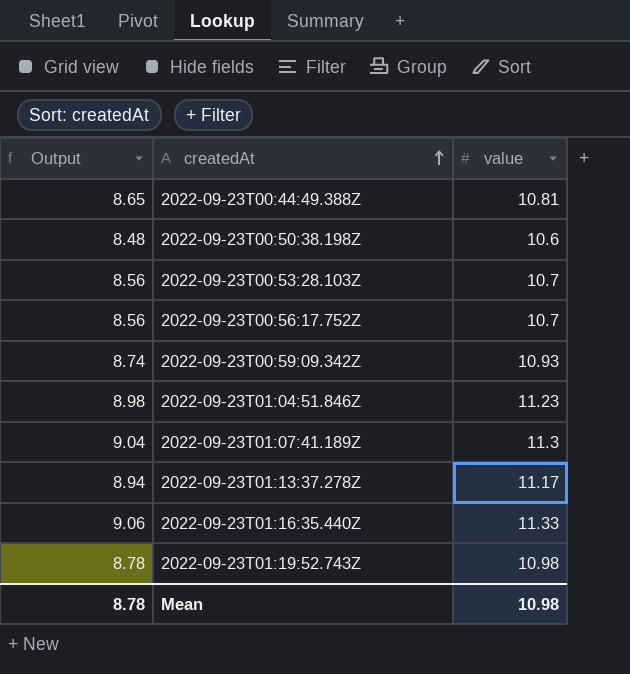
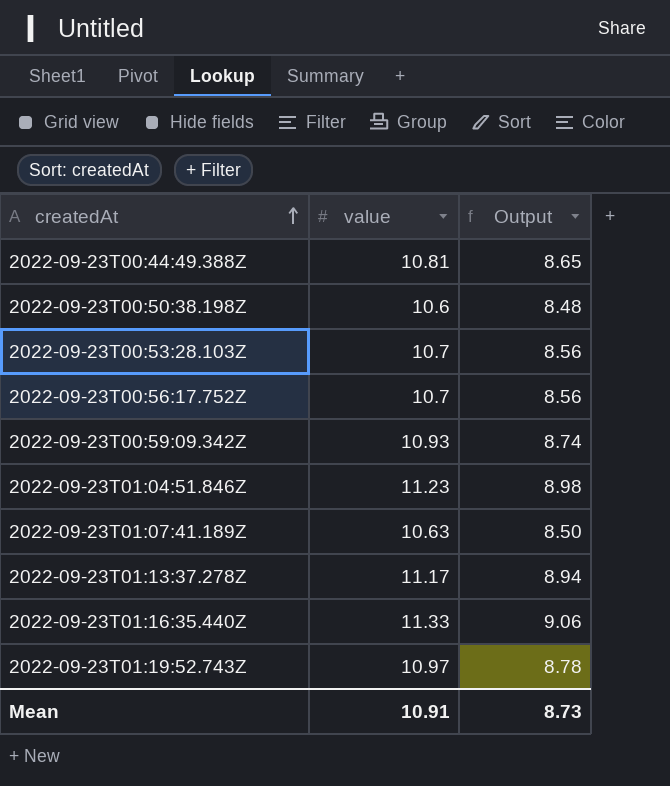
column Output | position: 1 -> 3
2022-09-23T01:07:41.189Z | value: 11.3 -> 10.63
2022-09-23T01:07:41.189Z | Output: 9.04 -> 8.50
2022-09-23T01:19:52.743Z | value: 10.98 -> 10.97
Mean | value: 10.98 -> 10.91
Mean | Output: 8.78 -> 8.73

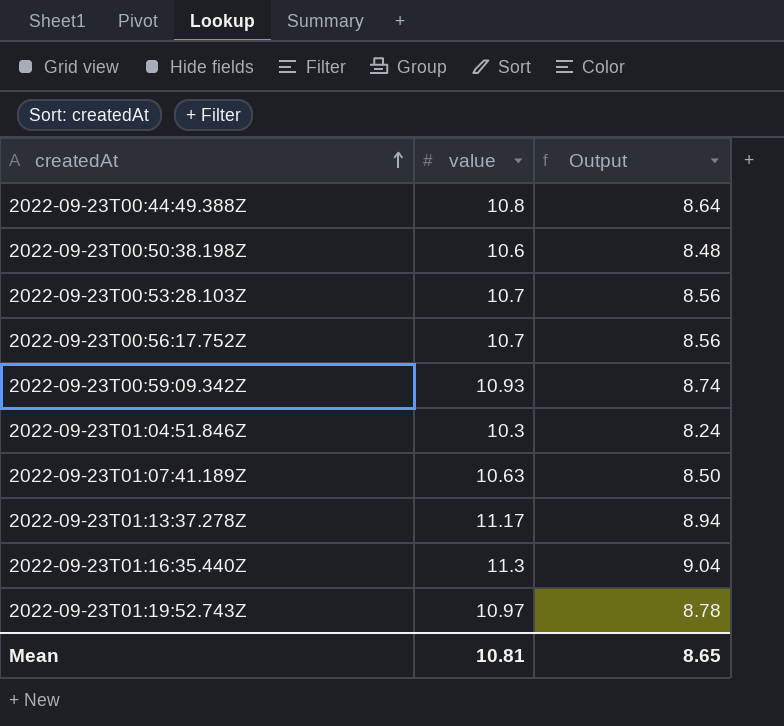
2022-09-23T00:44:49.388Z | value: 10.81 -> 10.8
2022-09-23T00:44:49.388Z | Output: 8.65 -> 8.64
2022-09-23T01:04:51.846Z | value: 11.23 -> 10.3
2022-09-23T01:04:51.846Z | Output: 8.98 -> 8.24
2022-09-23T01:16:35.440Z | value: 11.33 -> 11.3
2022-09-23T01:16:35.440Z | Output: 9.06 -> 9.04
Mean | value: 10.91 -> 10.81
Mean | Output: 8.73 -> 8.65

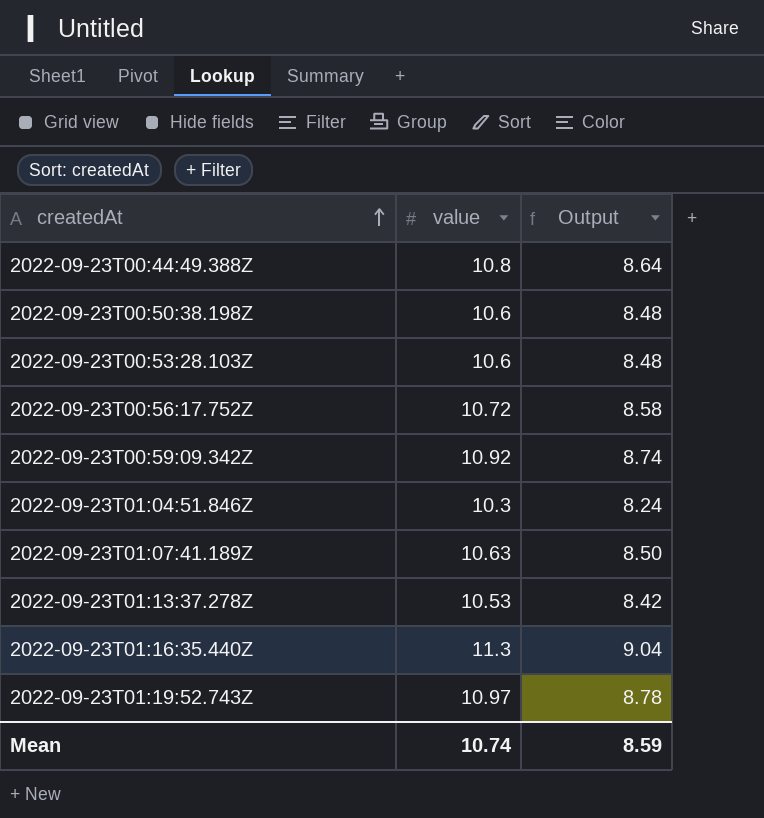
2022-09-23T00:53:28.103Z | value: 10.7 -> 10.6
2022-09-23T00:53:28.103Z | Output: 8.56 -> 8.48
2022-09-23T00:56:17.752Z | value: 10.7 -> 10.72
2022-09-23T00:56:17.752Z | Output: 8.56 -> 8.58
2022-09-23T00:59:09.342Z | value: 10.93 -> 10.92
2022-09-23T01:13:37.278Z | value: 11.17 -> 10.53
2022-09-23T01:13:37.278Z | Output: 8.94 -> 8.42
Mean | value: 10.81 -> 10.74
Mean | Output: 8.65 -> 8.59

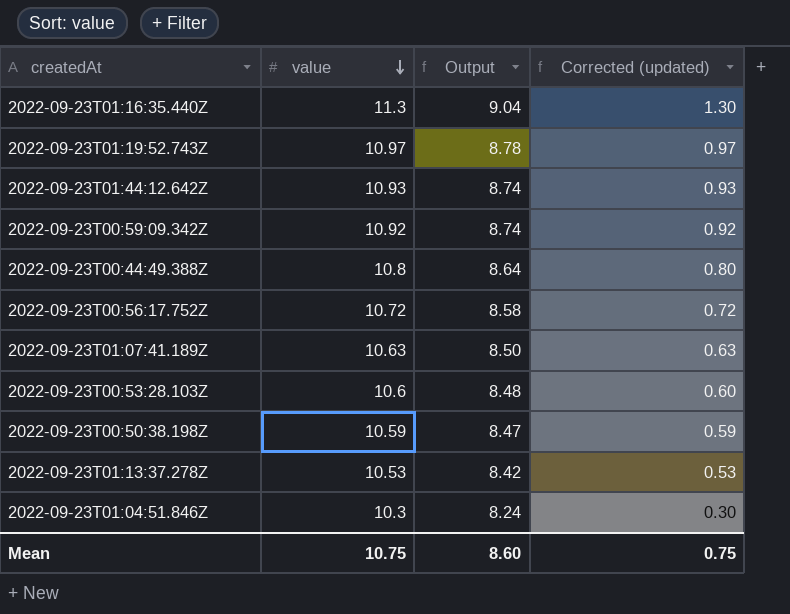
row order: createdAt ascending -> value descending
column Corrected (updated) | formula: none -> [value] - 10
row 2022-09-23T01:44:12.642Z: none -> 10.93 | 8.74 | 0.93
2022-09-23T00:50:38.198Z | value: 10.6 -> 10.59
2022-09-23T00:50:38.198Z | Output: 8.48 -> 8.47
Mean | value: 10.74 -> 10.75
Mean | Output: 8.59 -> 8.60

